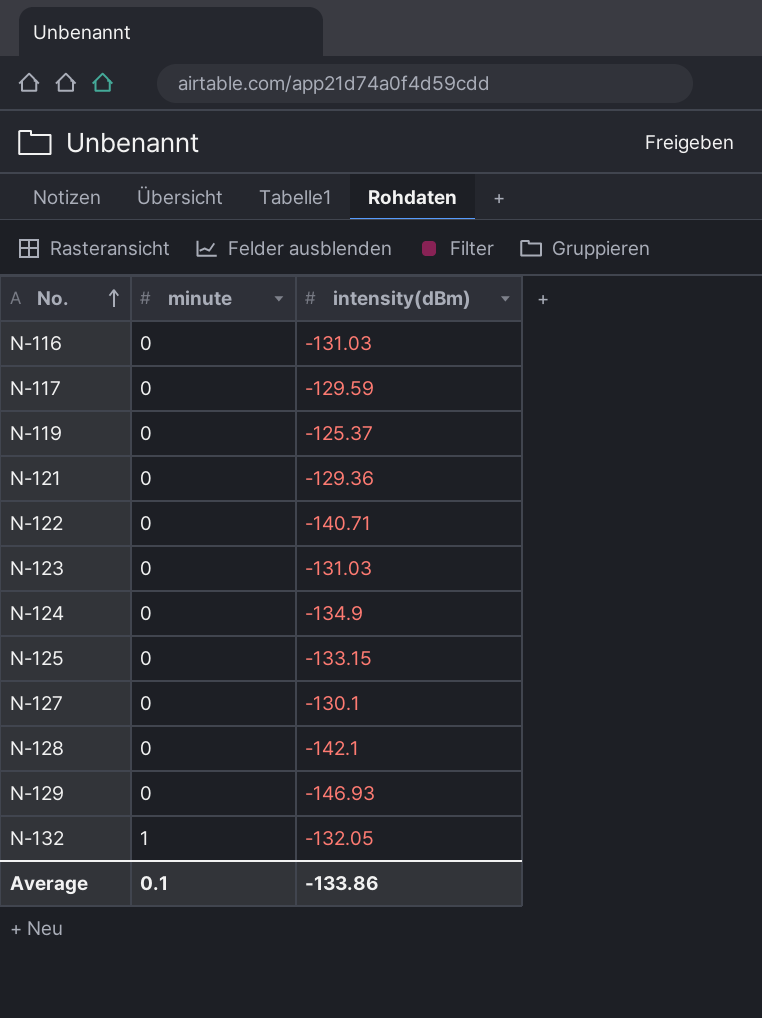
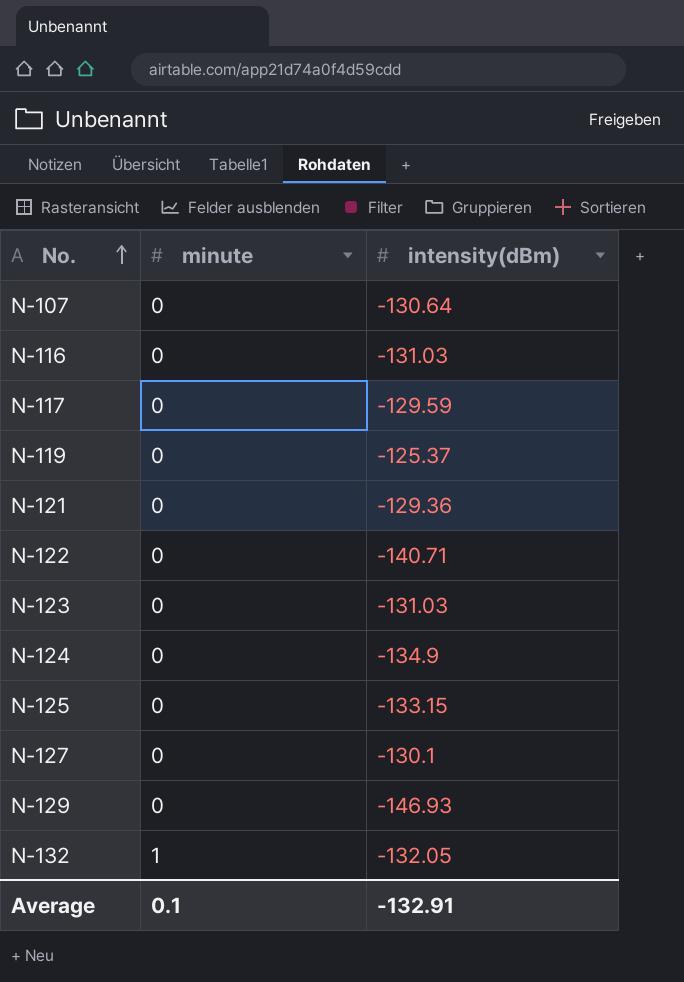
row N-128: 0 | -142.1 -> none
row N-107: none -> 0 | -130.64
Average | intensity(dBm): -133.86 -> -132.91

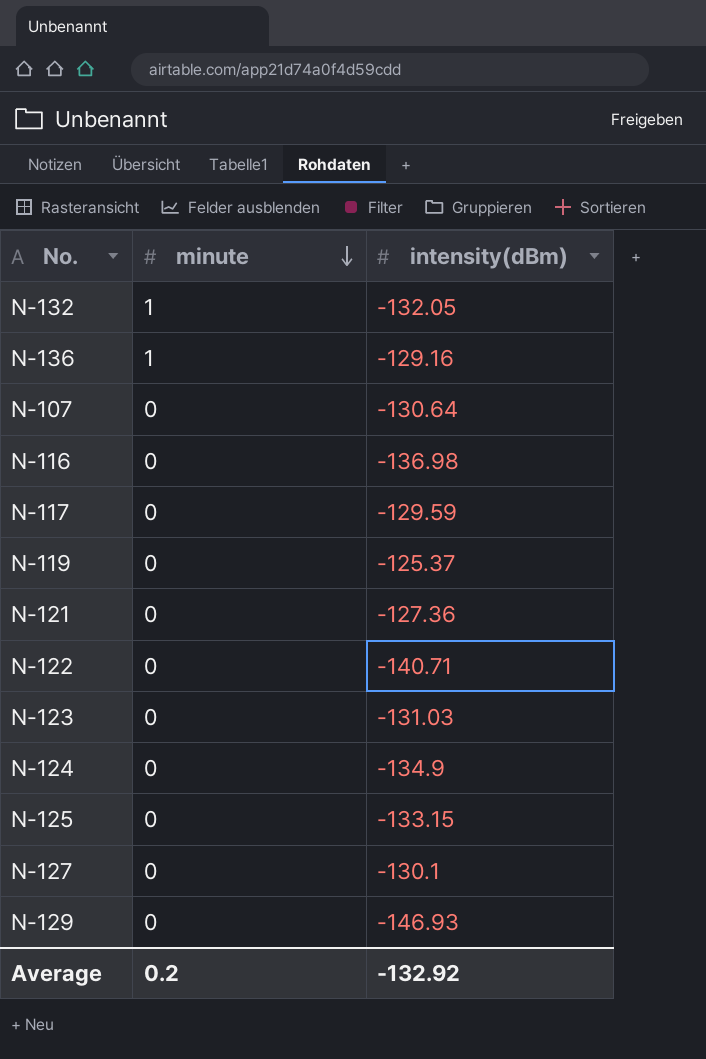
row order: No. ascending -> minute descending
row N-136: none -> 1 | -129.16
N-116 | intensity(dBm): -131.03 -> -136.98
N-121 | intensity(dBm): -129.36 -> -127.36
Average | minute: 0.1 -> 0.2
Average | intensity(dBm): -132.91 -> -132.92

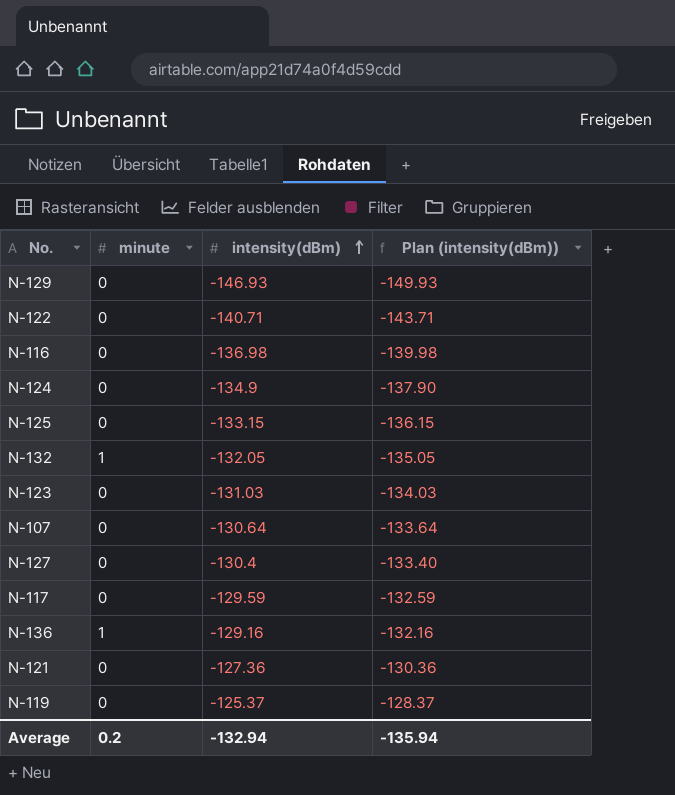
row order: minute descending -> intensity(dBm) ascending
column Plan (intensity(dBm)) | formula: none -> [intensity(dBm)] - 3
N-127 | intensity(dBm): -130.1 -> -130.4
Average | intensity(dBm): -132.92 -> -132.94

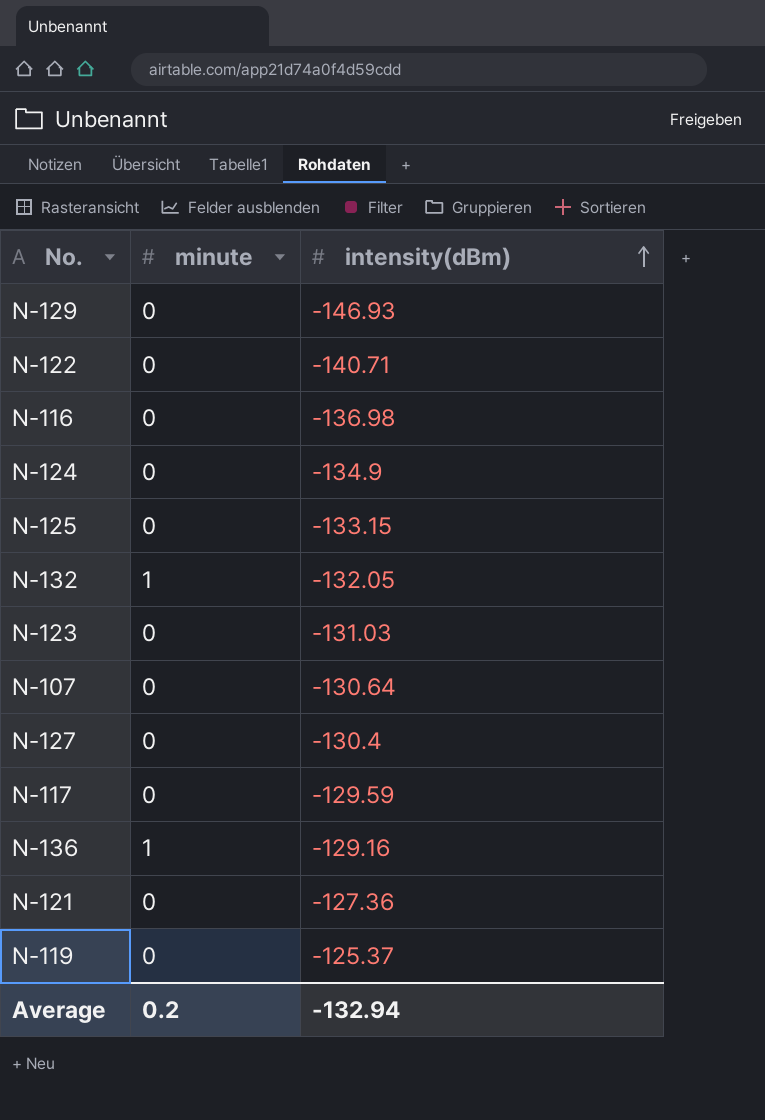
column Plan (intensity(dBm)) | formula: [intensity(dBm)] - 3 -> none

